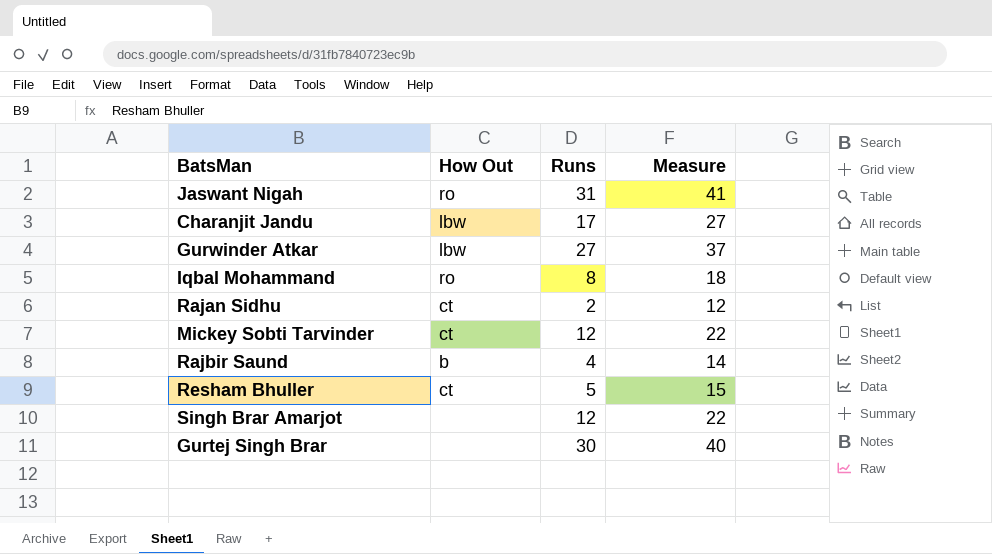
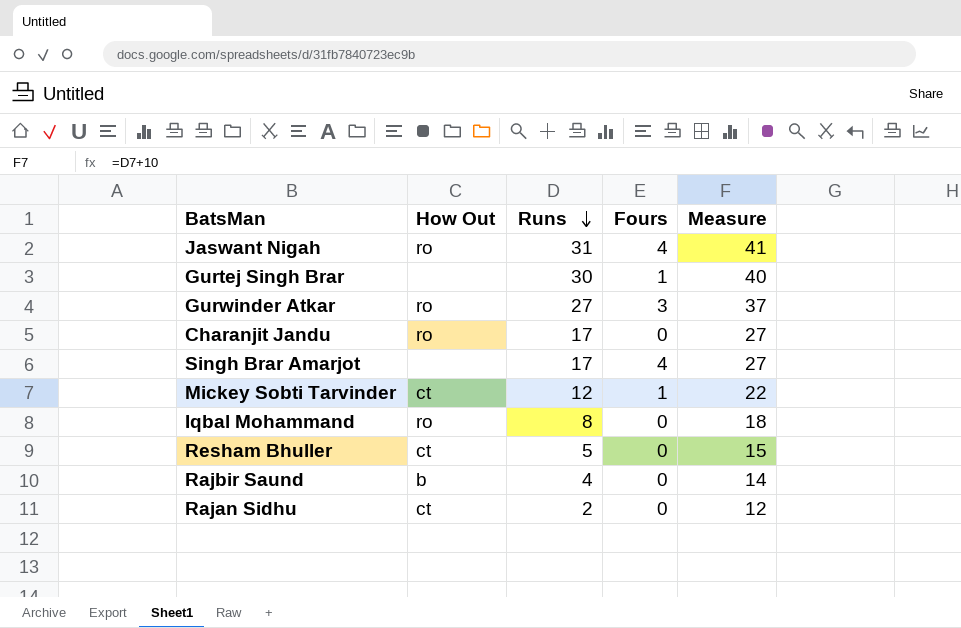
row order: none -> Runs descending
column Fours | position: none -> 4
Gurwinder Atkar | How Out: lbw -> ro
Charanjit Jandu | How Out: lbw -> ro
Singh Brar Amarjot | Runs: 12 -> 17
Singh Brar Amarjot | Measure: 22 -> 27

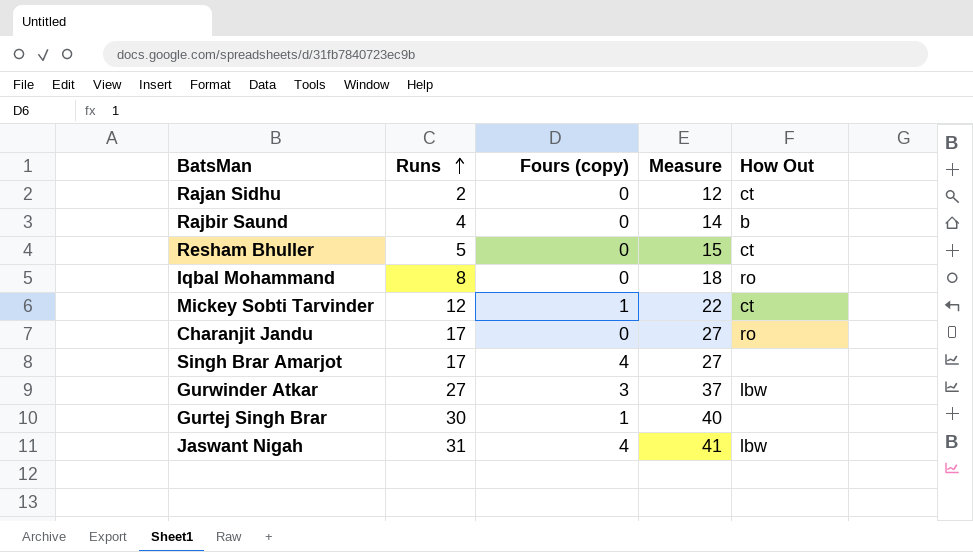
row order: Runs descending -> Runs ascending
column name: Fours -> Fours (copy)
column How Out | position: 2 -> 5
Gurwinder Atkar | How Out: ro -> lbw
Jaswant Nigah | How Out: ro -> lbw

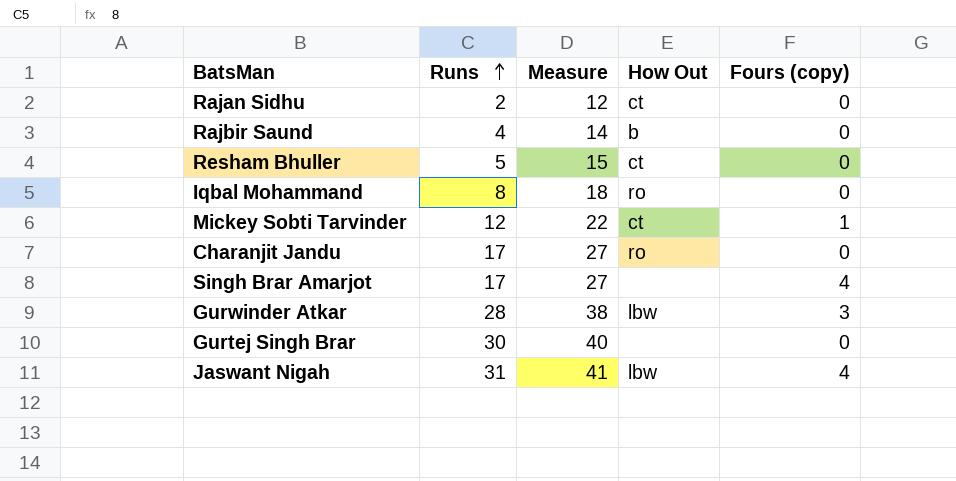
column Fours (copy) | position: 3 -> 5
Gurwinder Atkar | Runs: 27 -> 28
Gurwinder Atkar | Measure: 37 -> 38
Gurtej Singh Brar | Fours (copy): 1 -> 0

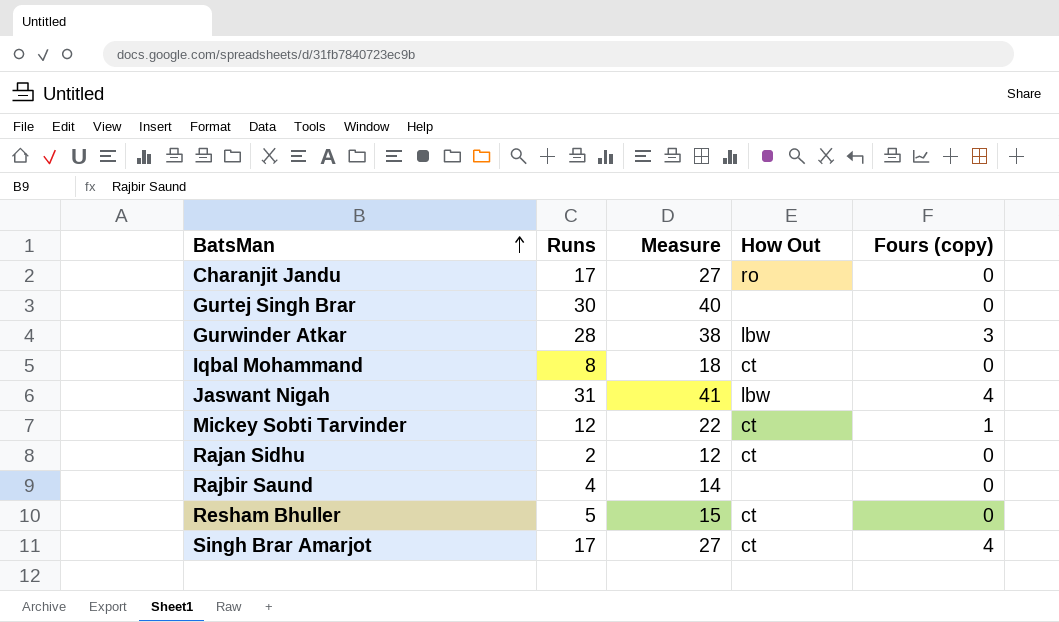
row order: Runs ascending -> BatsMan ascending
Iqbal Mohammand | How Out: ro -> ct
Rajbir Saund | How Out: b -> none
Singh Brar Amarjot | How Out: none -> ct

